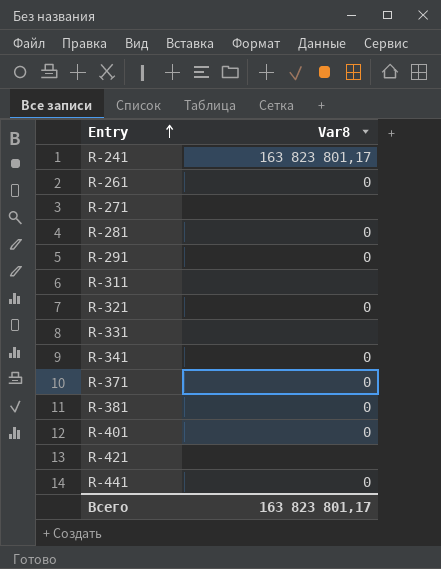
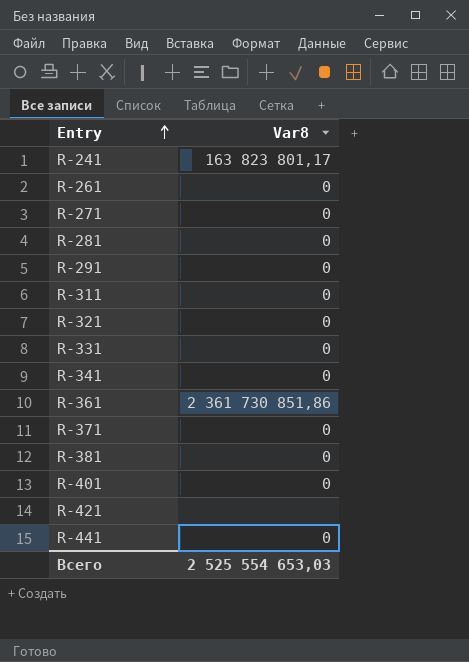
R-271 | Var8: none -> 0
R-311 | Var8: none -> 0
R-331 | Var8: none -> 0
row R-361: none -> 2 361 730 851,86
Всего | Var8: 163 823 801,17 -> 2 525 554 653,03

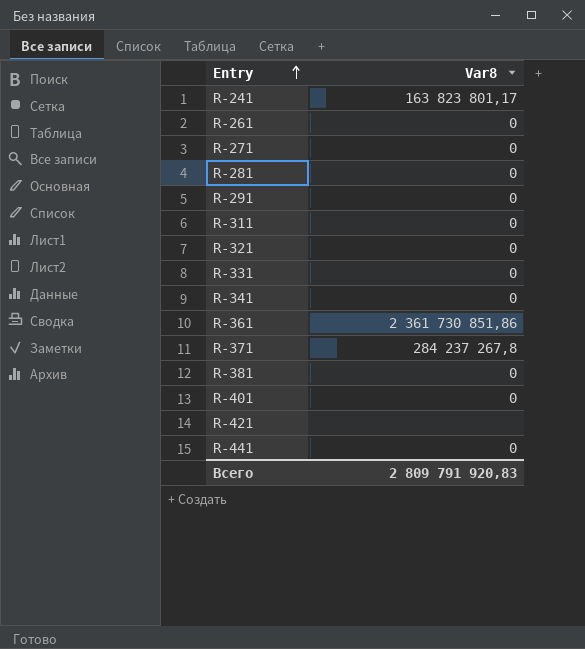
R-371 | Var8: 0 -> 284 237 267,8
Всего | Var8: 2 525 554 653,03 -> 2 809 791 920,83

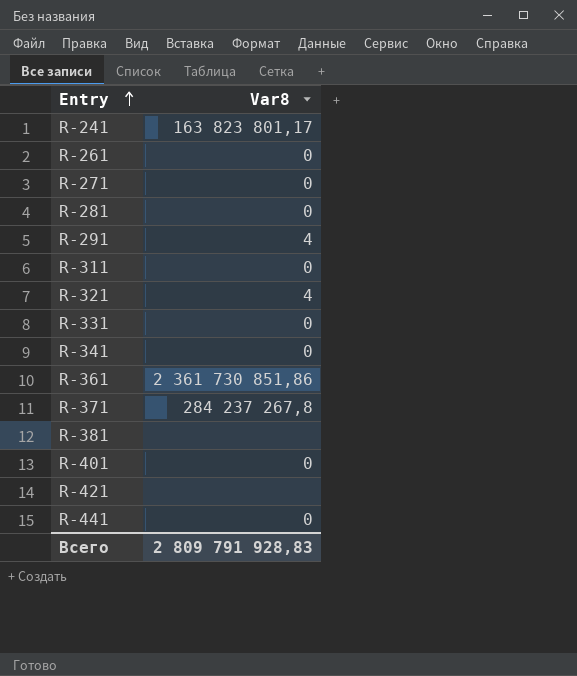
R-291 | Var8: 0 -> 4
R-321 | Var8: 0 -> 4
R-381 | Var8: 0 -> none
Всего | Var8: 2 809 791 920,83 -> 2 809 791 928,83

